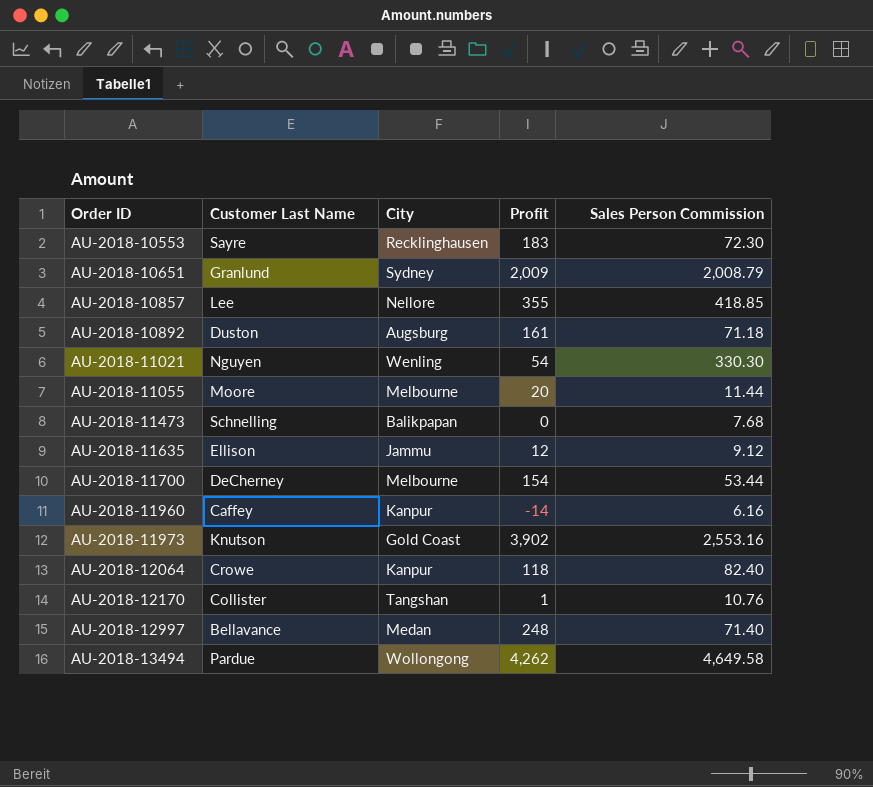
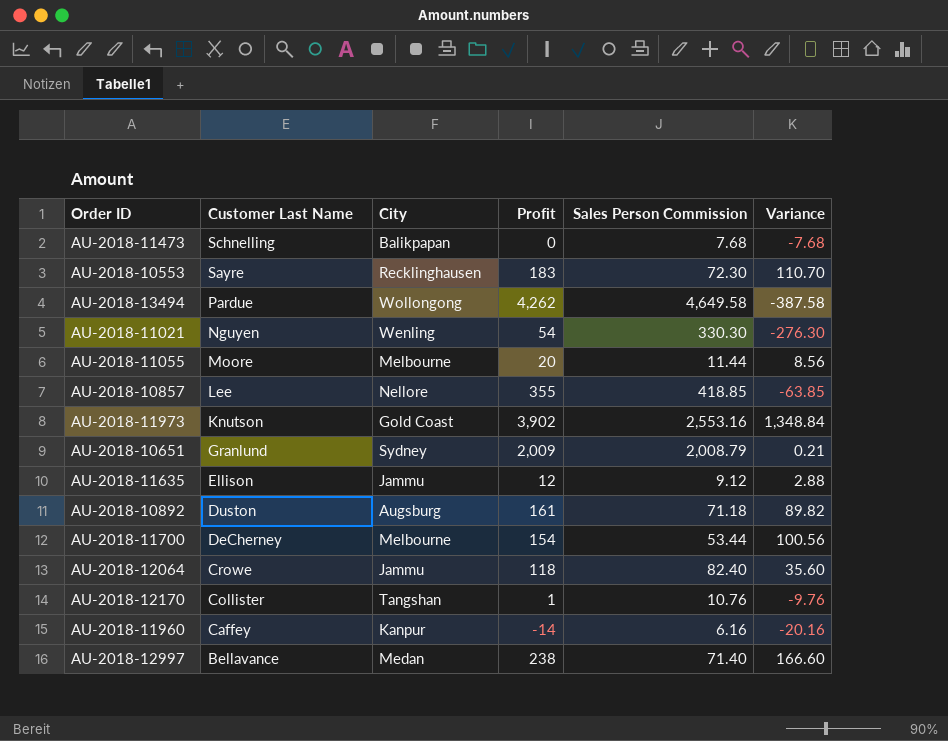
row order: Order ID ascending -> Customer Last Name descending
column Variance | formula: none -> [Profit] - [Sales Person Commission]
AU-2018-12064 | City: Kanpur -> Jammu
AU-2018-12997 | Profit: 248 -> 238

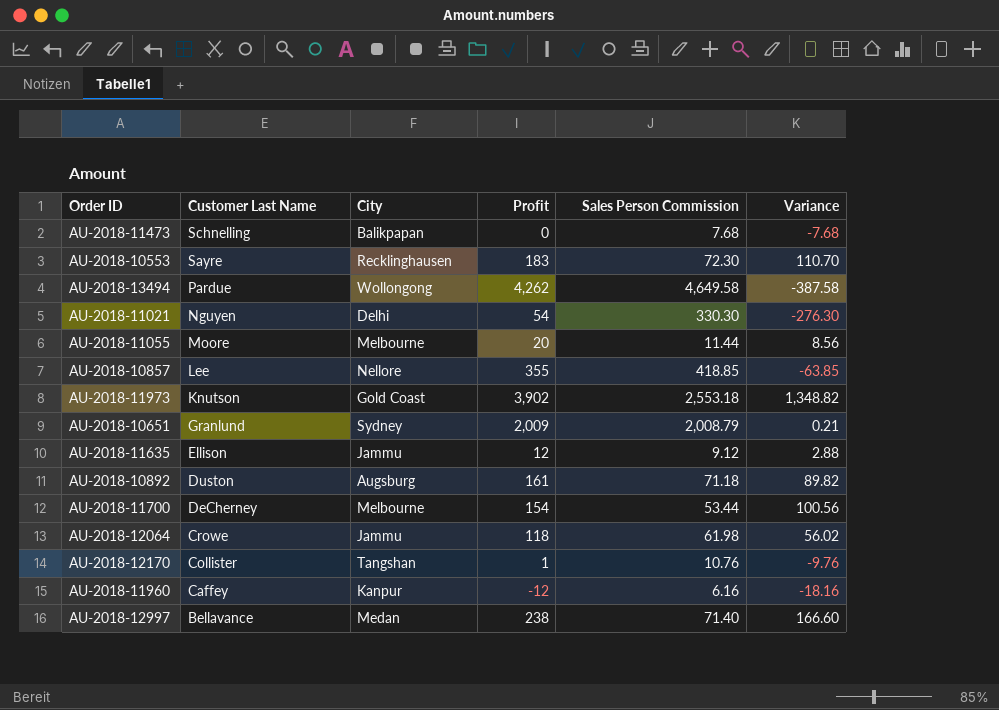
AU-2018-11021 | City: Wenling -> Delhi
AU-2018-11973 | Sales Person Commission: 2,553.16 -> 2,553.18
AU-2018-11973 | Variance: 1,348.84 -> 1,348.82
AU-2018-12064 | Sales Person Commission: 82.40 -> 61.98
AU-2018-12064 | Variance: 35.60 -> 56.02
AU-2018-11960 | Profit: -14 -> -12
AU-2018-11960 | Variance: -20.16 -> -18.16

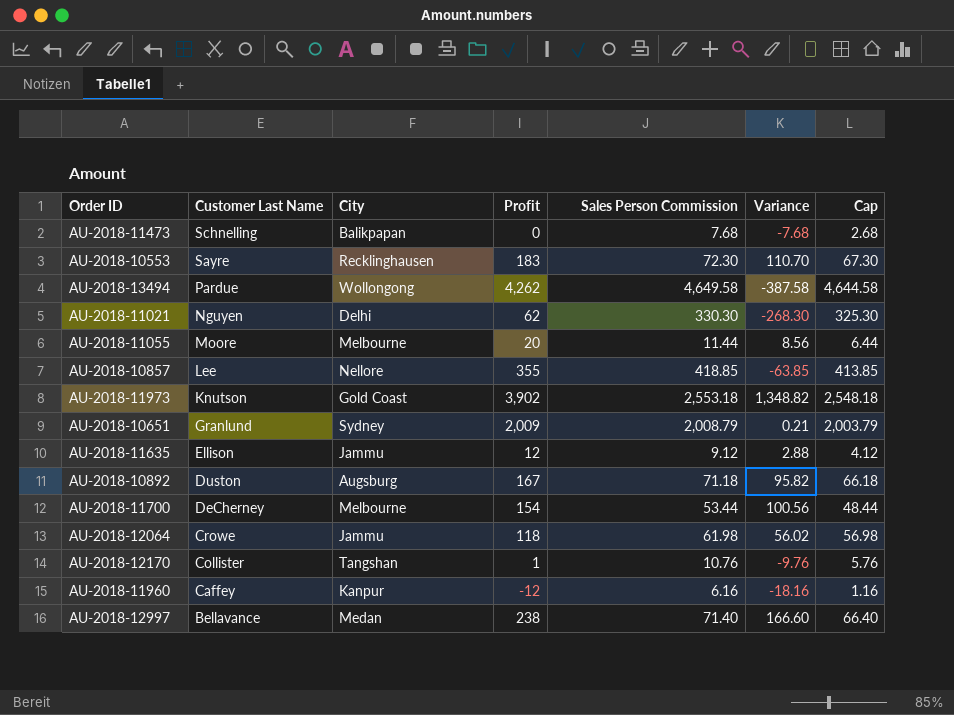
column Cap | formula: none -> [Sales Person Commission] - 5
AU-2018-11021 | Profit: 54 -> 62
AU-2018-11021 | Variance: -276.30 -> -268.30
AU-2018-10892 | Profit: 161 -> 167
AU-2018-10892 | Variance: 89.82 -> 95.82

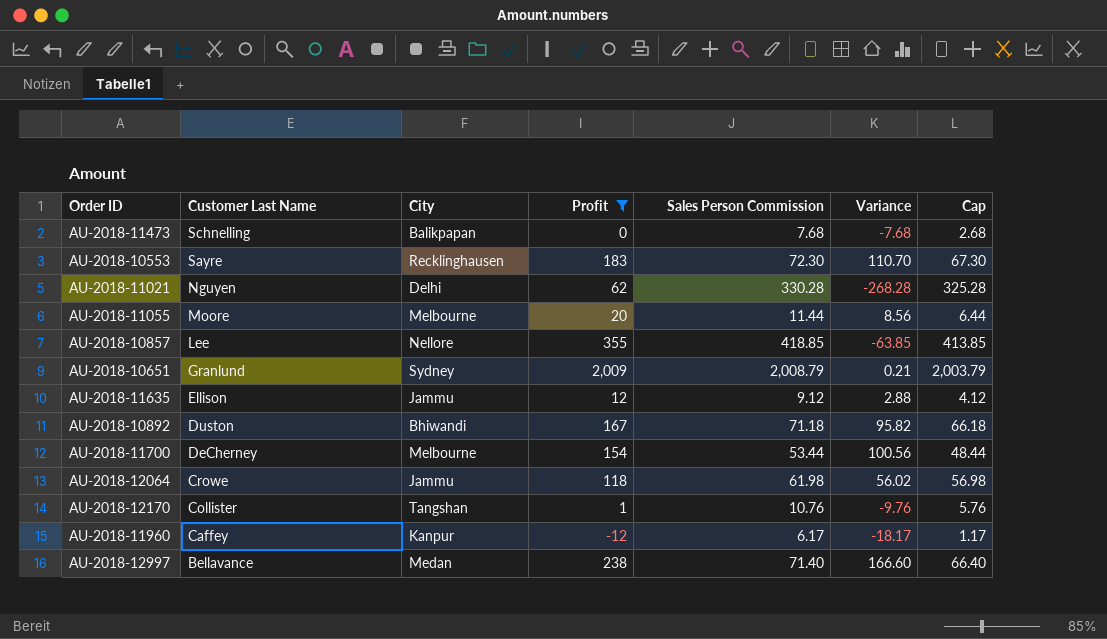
filter: none -> Profit <= 2,009
AU-2018-11021 | Sales Person Commission: 330.30 -> 330.28
AU-2018-11021 | Variance: -268.30 -> -268.28
AU-2018-11021 | Cap: 325.30 -> 325.28
AU-2018-10892 | City: Augsburg -> Bhiwandi
AU-2018-11960 | Sales Person Commission: 6.16 -> 6.17
AU-2018-11960 | Variance: -18.16 -> -18.17
AU-2018-11960 | Cap: 1.16 -> 1.17

